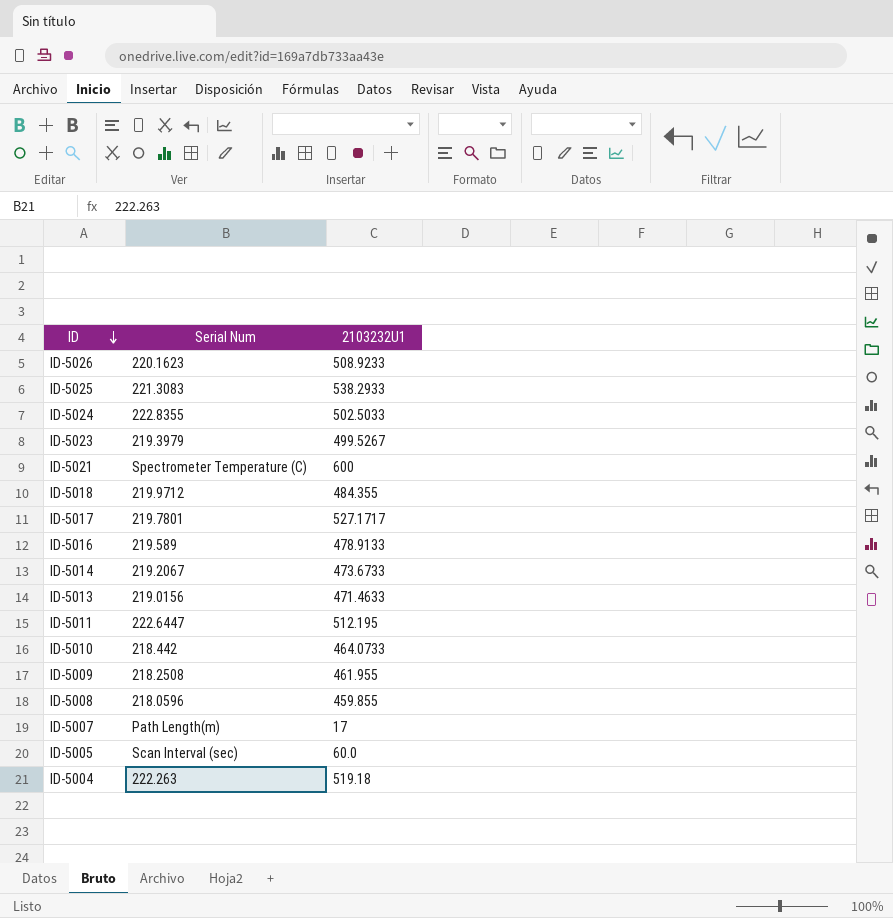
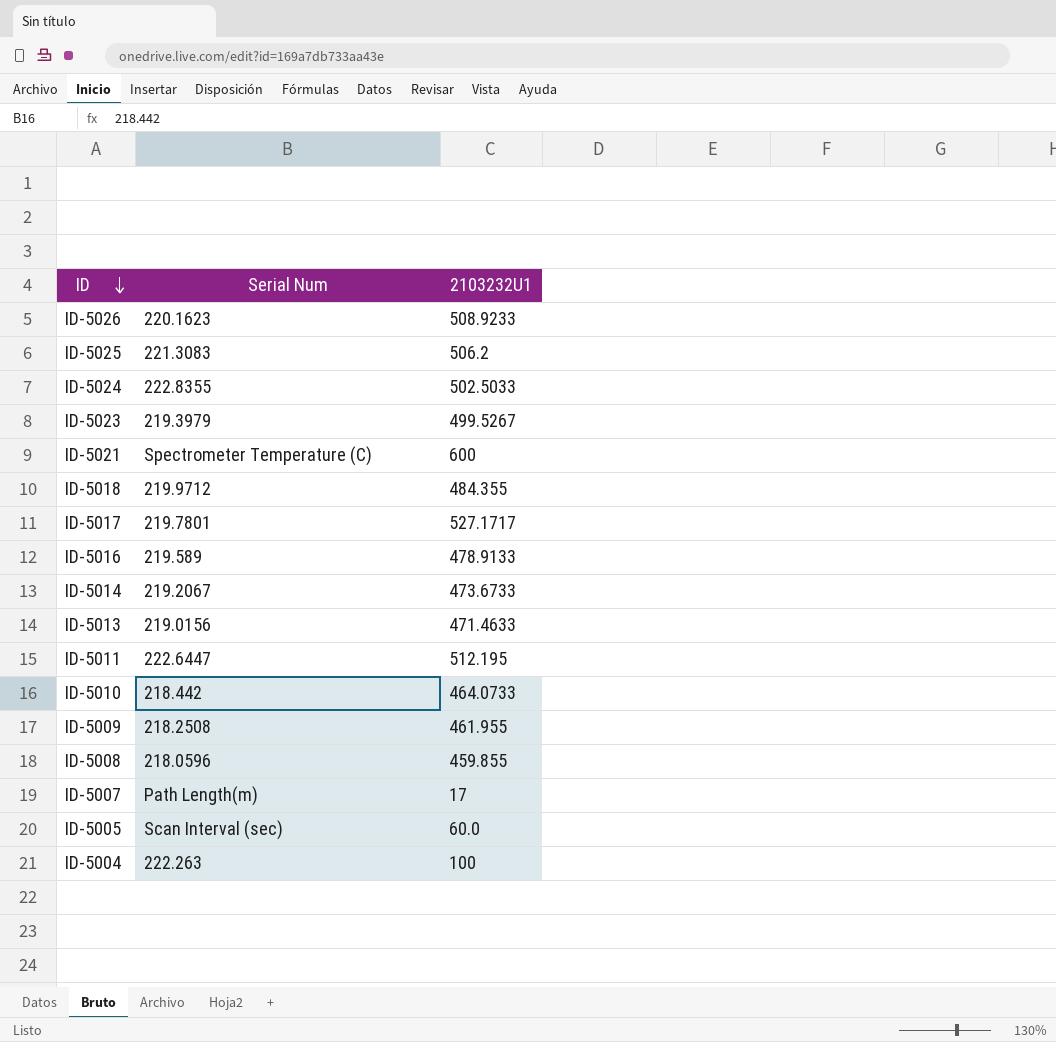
ID-5025 | 2103232U1: 538.2933 -> 506.2
ID-5004 | 2103232U1: 519.18 -> 100

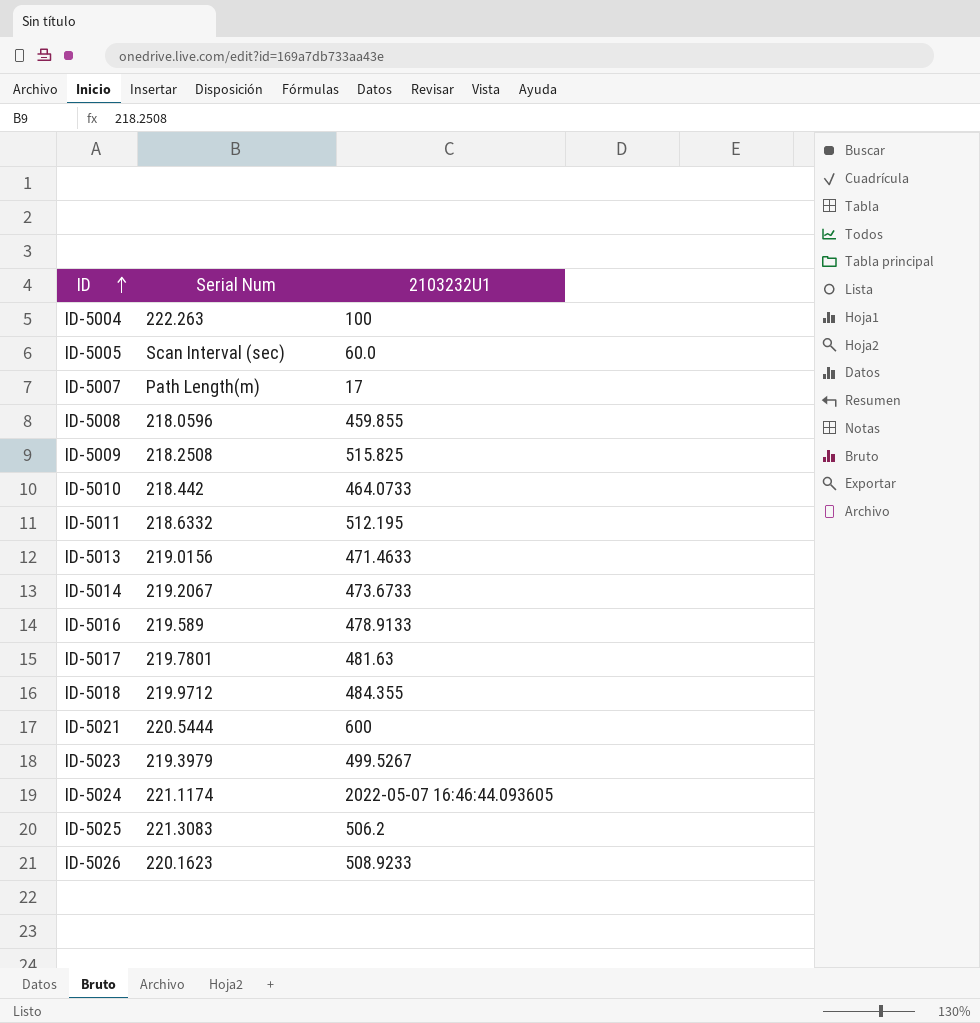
row order: ID descending -> ID ascending
ID-5009 | 2103232U1: 461.955 -> 515.825
ID-5011 | Serial Num: 222.6447 -> 218.6332
ID-5017 | 2103232U1: 527.1717 -> 481.63
ID-5021 | Serial Num: Spectrometer Temperature (C) -> 220.5444
ID-5024 | Serial Num: 222.8355 -> 221.1174
ID-5024 | 2103232U1: 502.5033 -> 2022-05-07 16:46:44.093605

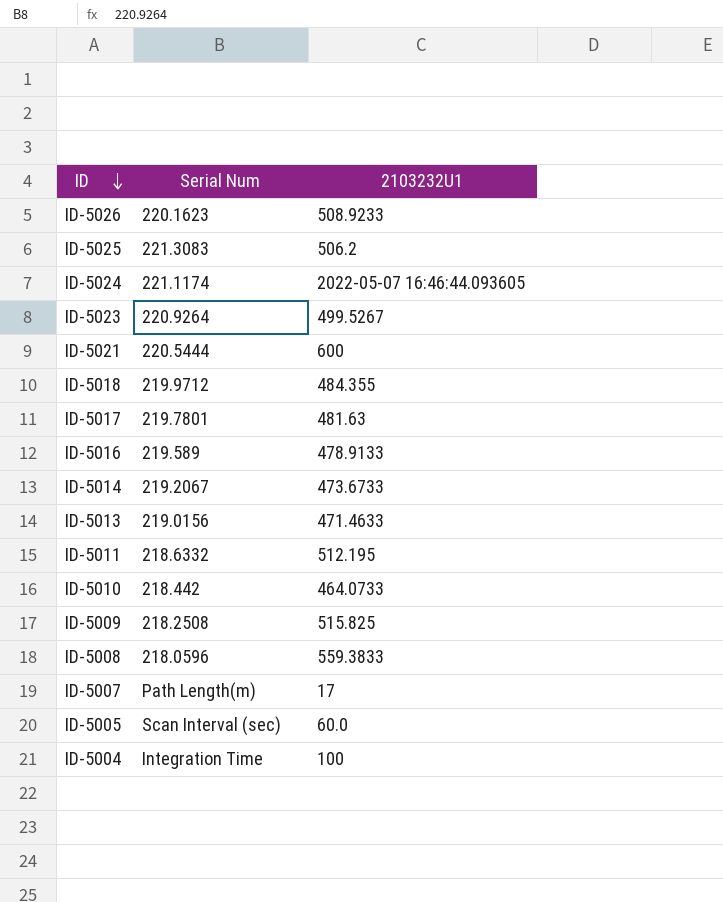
row order: ID ascending -> ID descending
ID-5023 | Serial Num: 219.3979 -> 220.9264
ID-5008 | 2103232U1: 459.855 -> 559.3833
ID-5004 | Serial Num: 222.263 -> Integration Time

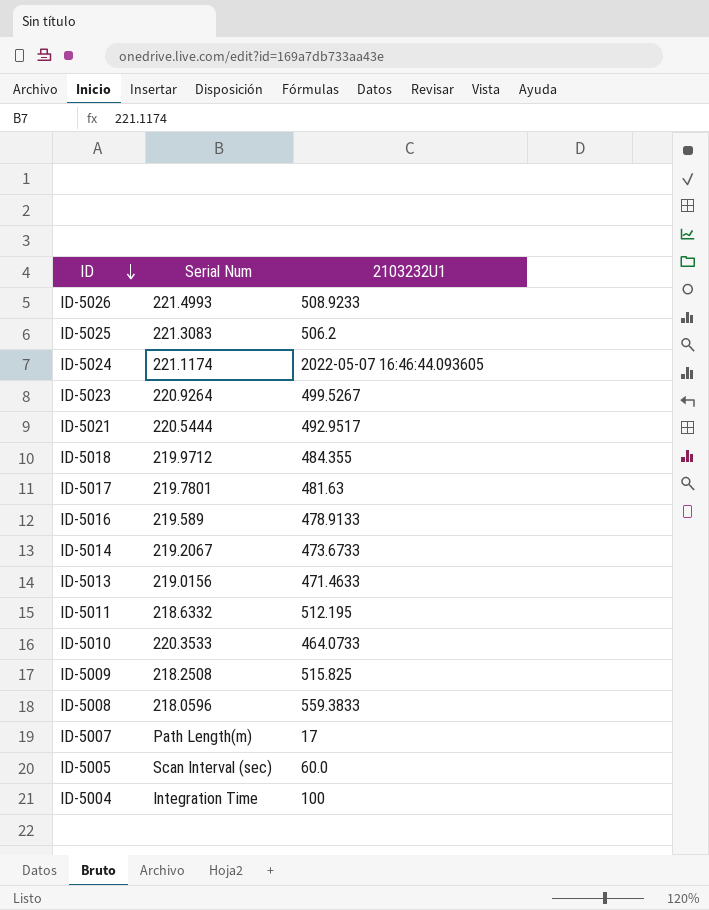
ID-5026 | Serial Num: 220.1623 -> 221.4993
ID-5021 | 2103232U1: 600 -> 492.9517
ID-5010 | Serial Num: 218.442 -> 220.3533

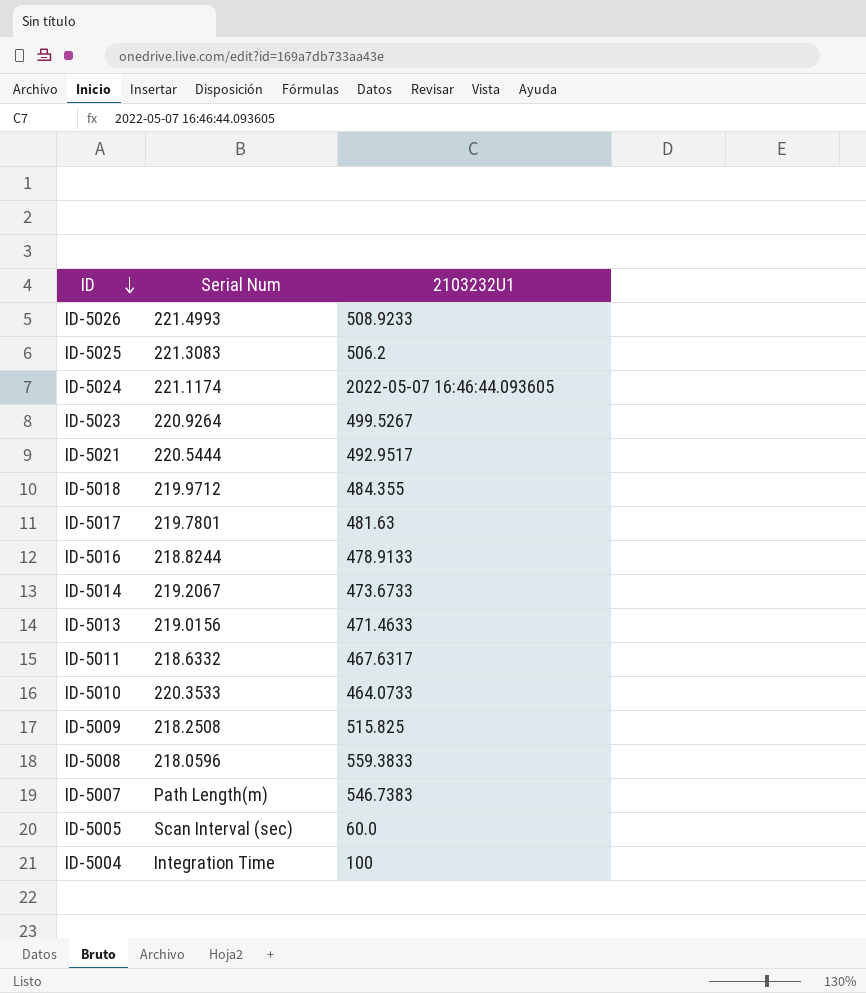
ID-5016 | Serial Num: 219.589 -> 218.8244
ID-5011 | 2103232U1: 512.195 -> 467.6317
ID-5007 | 2103232U1: 17 -> 546.7383

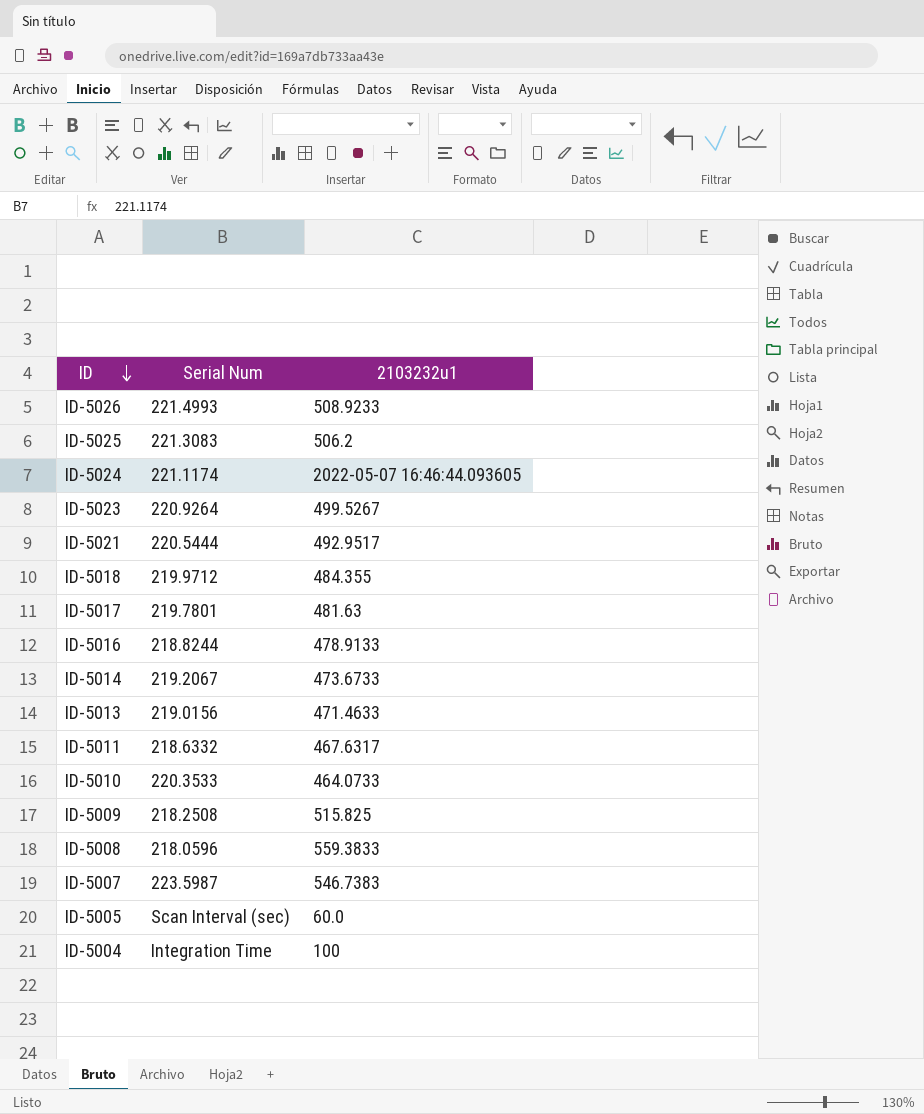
column name: 2103232U1 -> 2103232u1
ID-5007 | Serial Num: Path Length(m) -> 223.5987

